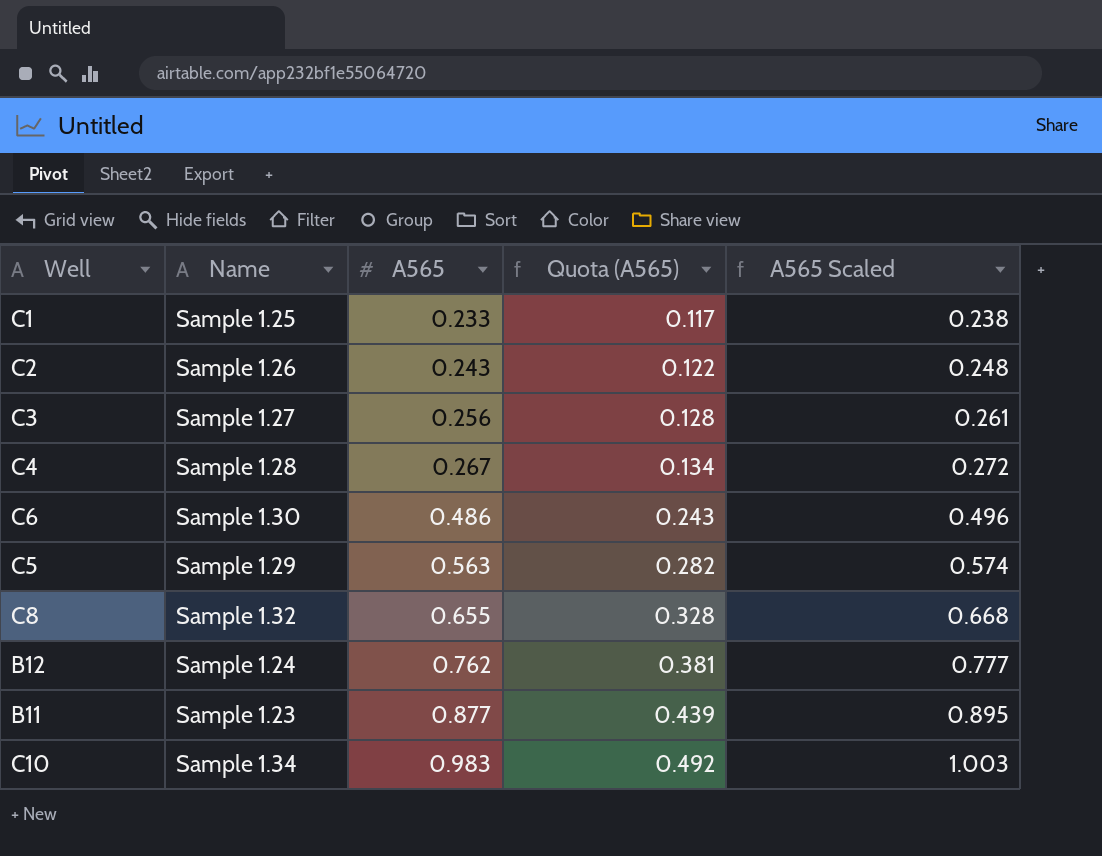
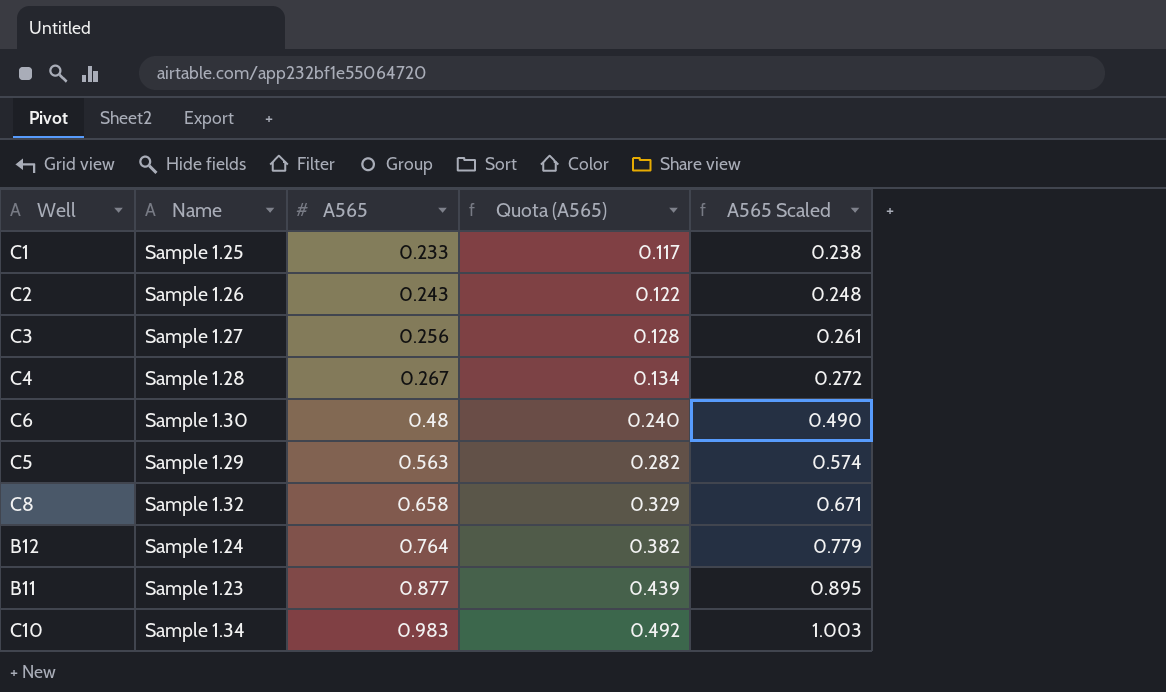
C6 | A565: 0.486 -> 0.48
C6 | Quota (A565): 0.243 -> 0.240
C6 | A565 Scaled: 0.496 -> 0.490
C8 | A565: 0.655 -> 0.658
C8 | Quota (A565): 0.328 -> 0.329
C8 | A565 Scaled: 0.668 -> 0.671
B12 | A565: 0.762 -> 0.764
B12 | Quota (A565): 0.381 -> 0.382
B12 | A565 Scaled: 0.777 -> 0.779

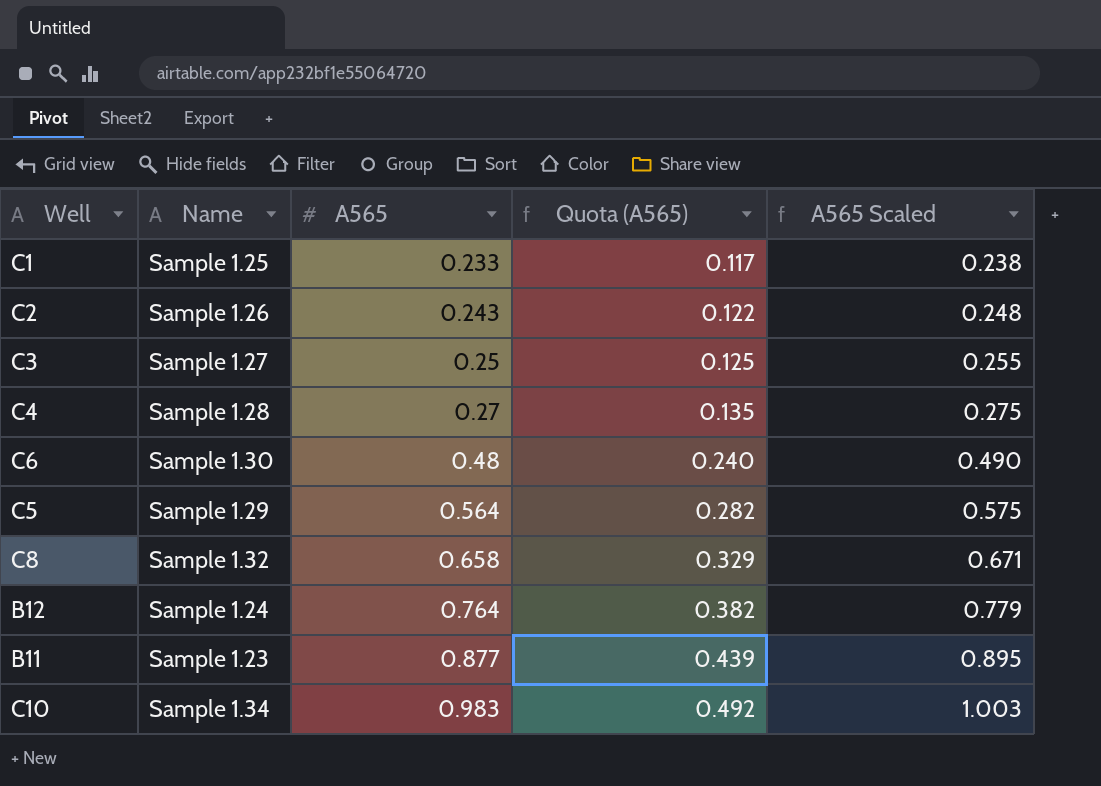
C3 | A565: 0.256 -> 0.25
C3 | Quota (A565): 0.128 -> 0.125
C3 | A565 Scaled: 0.261 -> 0.255
C4 | A565: 0.267 -> 0.27
C4 | Quota (A565): 0.134 -> 0.135
C4 | A565 Scaled: 0.272 -> 0.275
C5 | A565: 0.563 -> 0.564
C5 | A565 Scaled: 0.574 -> 0.575

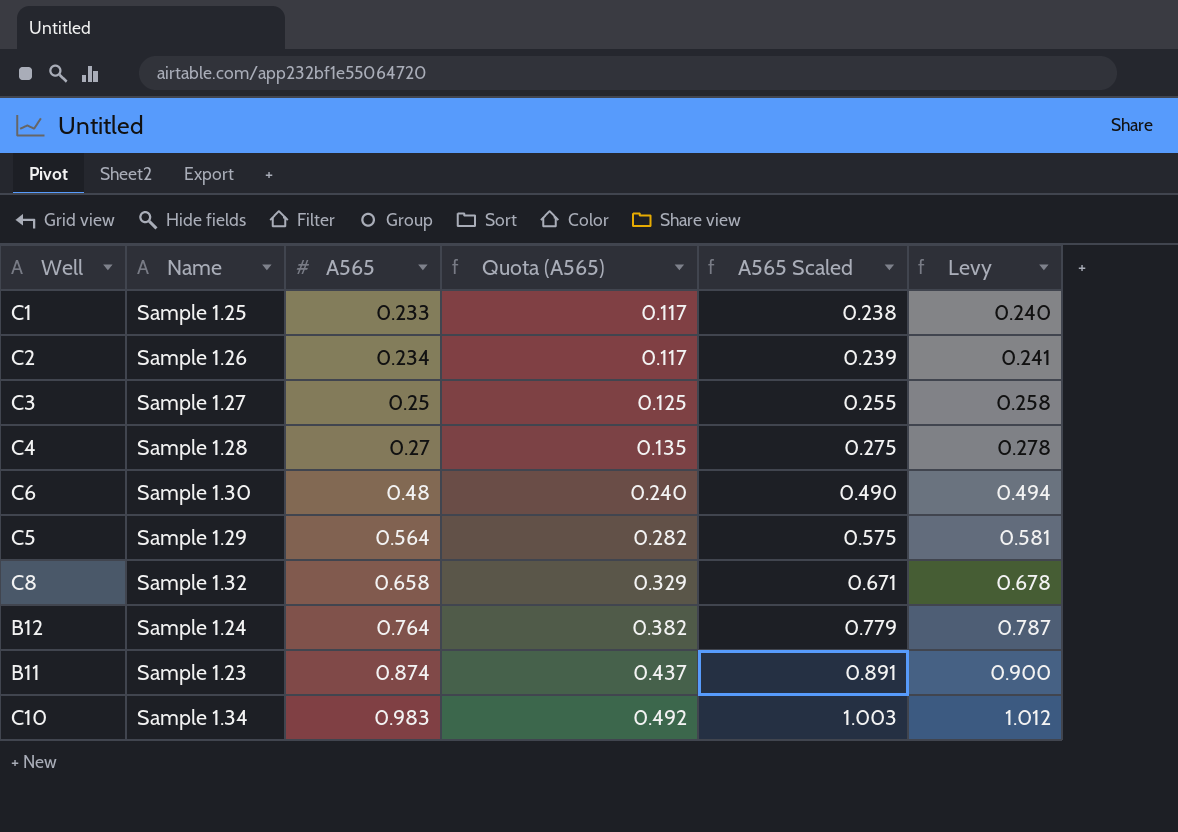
column Levy | formula: none -> [A565] * 1.03
C2 | A565: 0.243 -> 0.234
C2 | Quota (A565): 0.122 -> 0.117
C2 | A565 Scaled: 0.248 -> 0.239
B11 | A565: 0.877 -> 0.874
B11 | Quota (A565): 0.439 -> 0.437
B11 | A565 Scaled: 0.895 -> 0.891

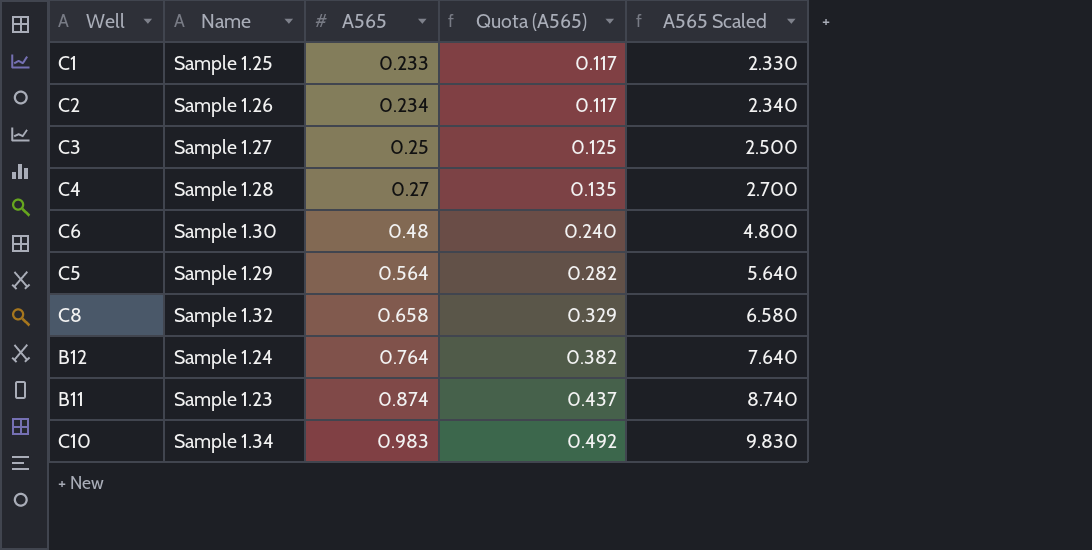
column Levy | formula: [A565] * 1.03 -> none
column A565 Scaled | formula: [A565] * 1.02 -> [A565] * 10

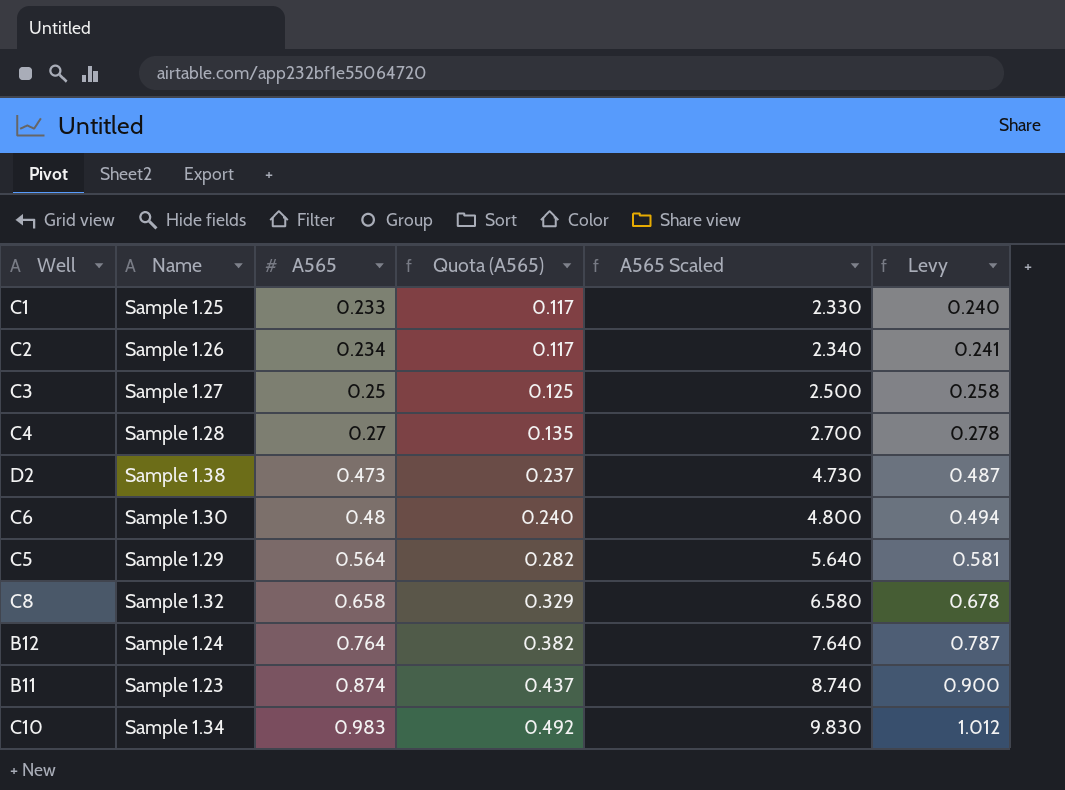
column Levy | formula: none -> [A565] * 1.03
row D2: none -> Sample 1.38 | 0.473 | 0.237 | 4.730 | 0.487

